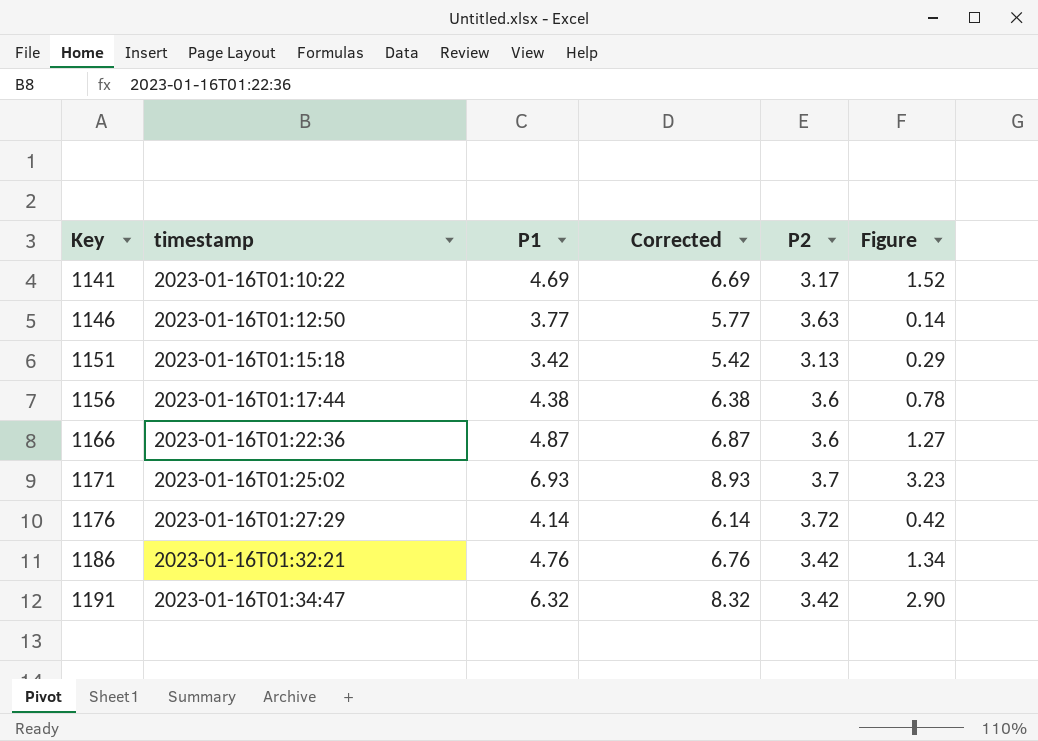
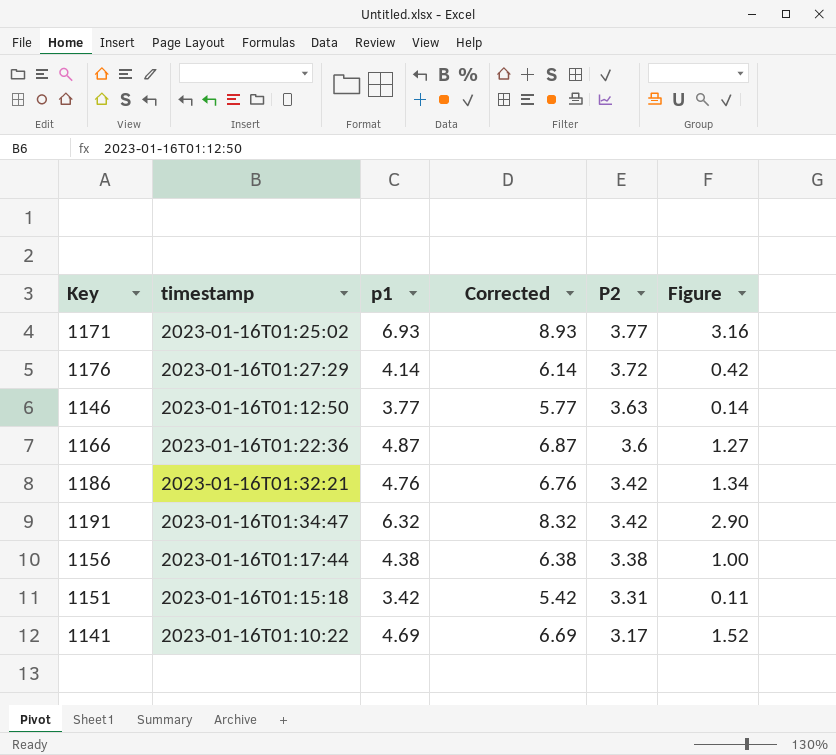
row order: Key ascending -> P2 descending
column name: P1 -> p1
1171 | P2: 3.7 -> 3.77
1171 | Figure: 3.23 -> 3.16
1156 | P2: 3.6 -> 3.38
1156 | Figure: 0.78 -> 1.00
1151 | P2: 3.13 -> 3.31
1151 | Figure: 0.29 -> 0.11

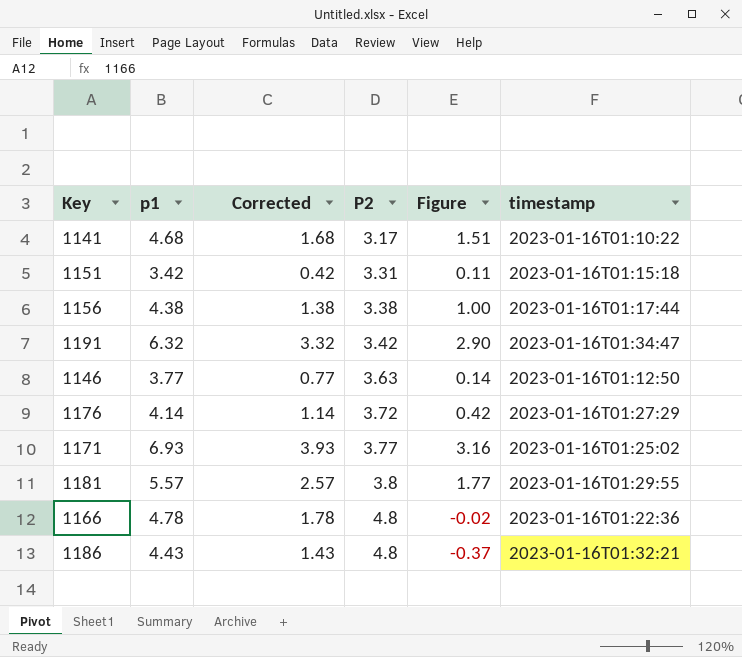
row order: P2 descending -> P2 ascending
column Corrected | formula: [p1] + 2 -> [p1] - 3
column timestamp | position: 2 -> 6
1141 | p1: 4.69 -> 4.68
1141 | Figure: 1.52 -> 1.51
row 1181: none -> 5.57 | 2.57 | 3.8 | 1.77 | 2023-01-16T01:29:55
1166 | p1: 4.87 -> 4.78
1166 | P2: 3.6 -> 4.8
1166 | Figure: 1.27 -> -0.02
1186 | p1: 4.76 -> 4.43
1186 | P2: 3.42 -> 4.8
1186 | Figure: 1.34 -> -0.37

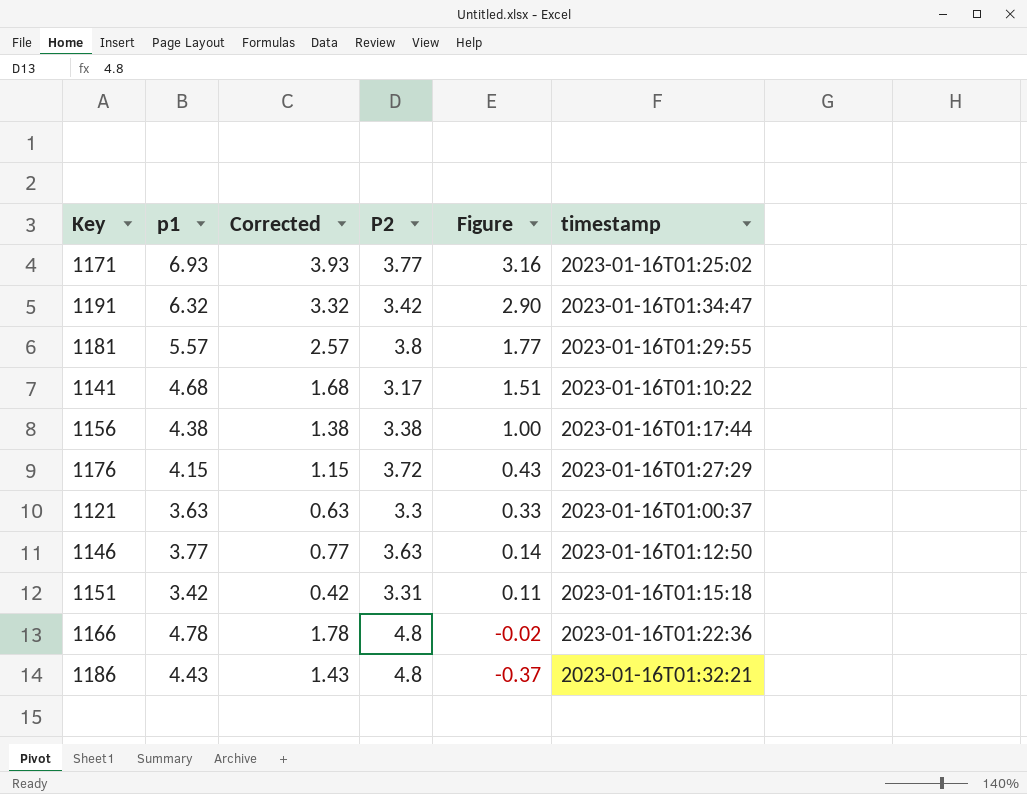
row order: P2 ascending -> Figure descending
1176 | p1: 4.14 -> 4.15
1176 | Corrected: 1.14 -> 1.15
1176 | Figure: 0.42 -> 0.43
row 1121: none -> 3.63 | 0.63 | 3.3 | 0.33 | 2023-01-16T01:00:37

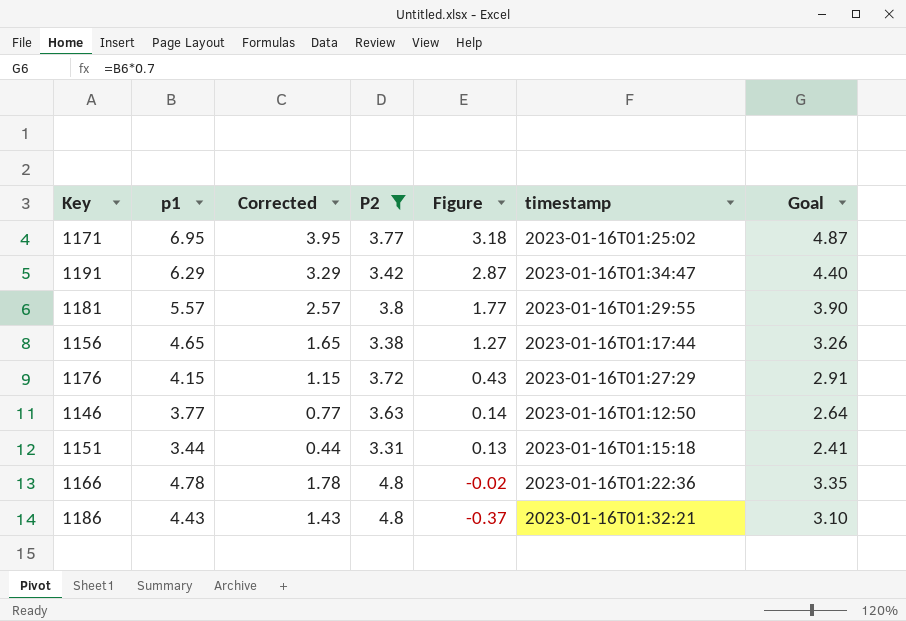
filter: none -> P2 >= 3.31
column Goal | formula: none -> [p1] * 0.7
1171 | p1: 6.93 -> 6.95
1171 | Corrected: 3.93 -> 3.95
1171 | Figure: 3.16 -> 3.18
1191 | p1: 6.32 -> 6.29
1191 | Corrected: 3.32 -> 3.29
1191 | Figure: 2.90 -> 2.87
1156 | p1: 4.38 -> 4.65
1156 | Corrected: 1.38 -> 1.65
1156 | Figure: 1.00 -> 1.27
1151 | p1: 3.42 -> 3.44
1151 | Corrected: 0.42 -> 0.44
1151 | Figure: 0.11 -> 0.13

